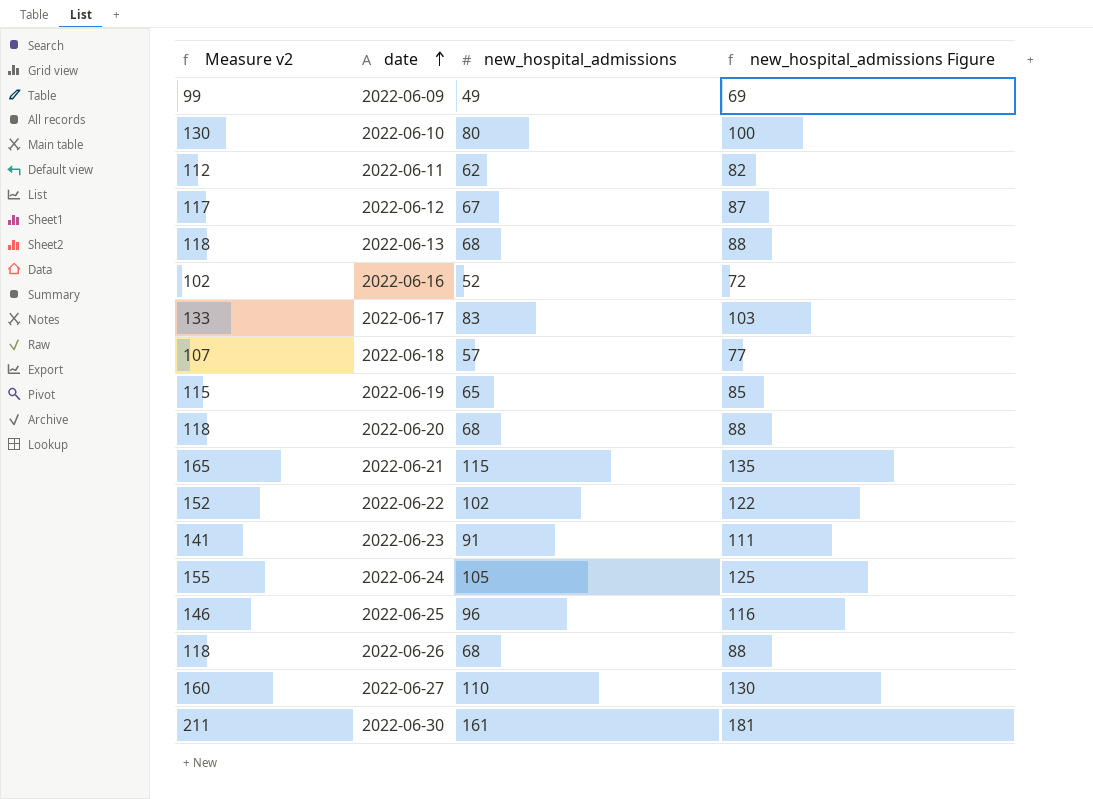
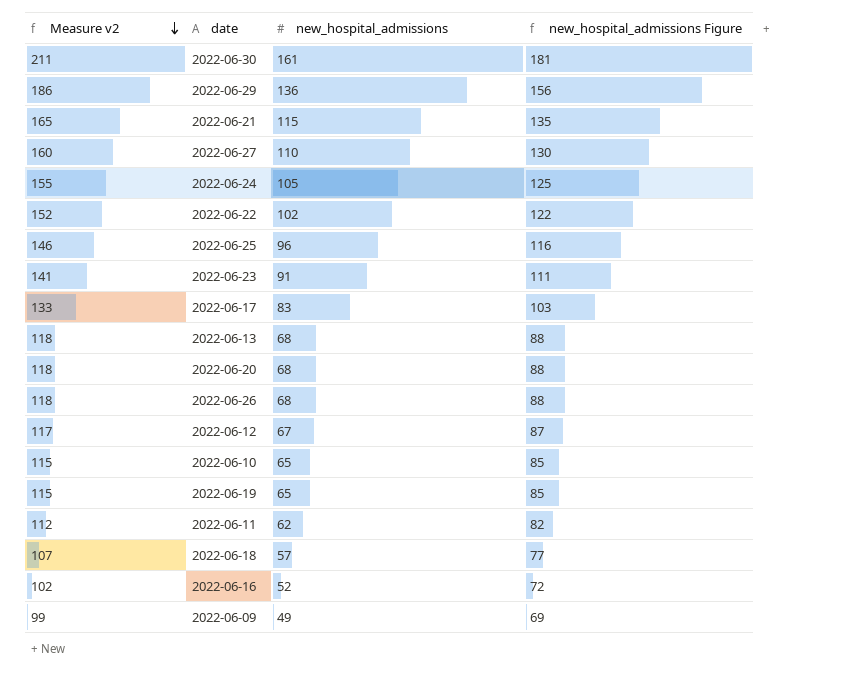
row order: date ascending -> Measure v2 descending
row 2022-06-29: none -> 186 | 136 | 156
2022-06-10 | Measure v2: 130 -> 115
2022-06-10 | new_hospital_admissions: 80 -> 65
2022-06-10 | new_hospital_admissions Figure: 100 -> 85

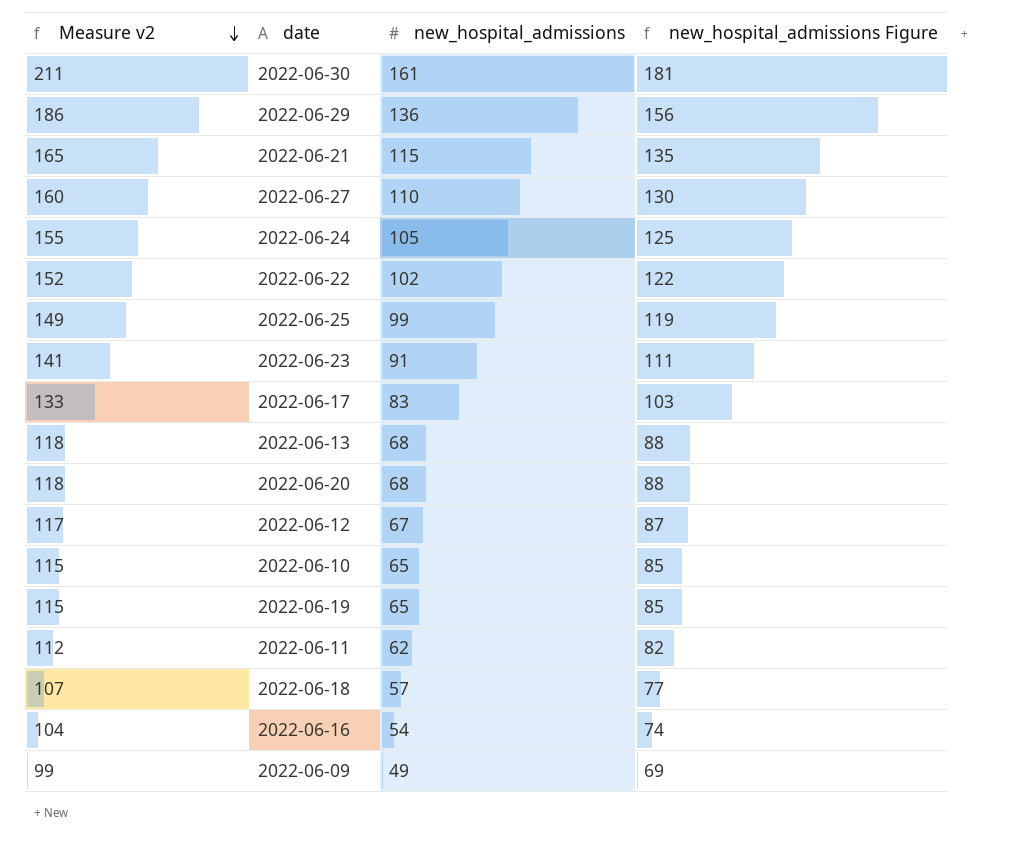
row 2022-06-26: 118 | 68 | 88 -> none
2022-06-25 | Measure v2: 146 -> 149
2022-06-25 | new_hospital_admissions: 96 -> 99
2022-06-25 | new_hospital_admissions Figure: 116 -> 119
2022-06-16 | Measure v2: 102 -> 104
2022-06-16 | new_hospital_admissions: 52 -> 54
2022-06-16 | new_hospital_admissions Figure: 72 -> 74

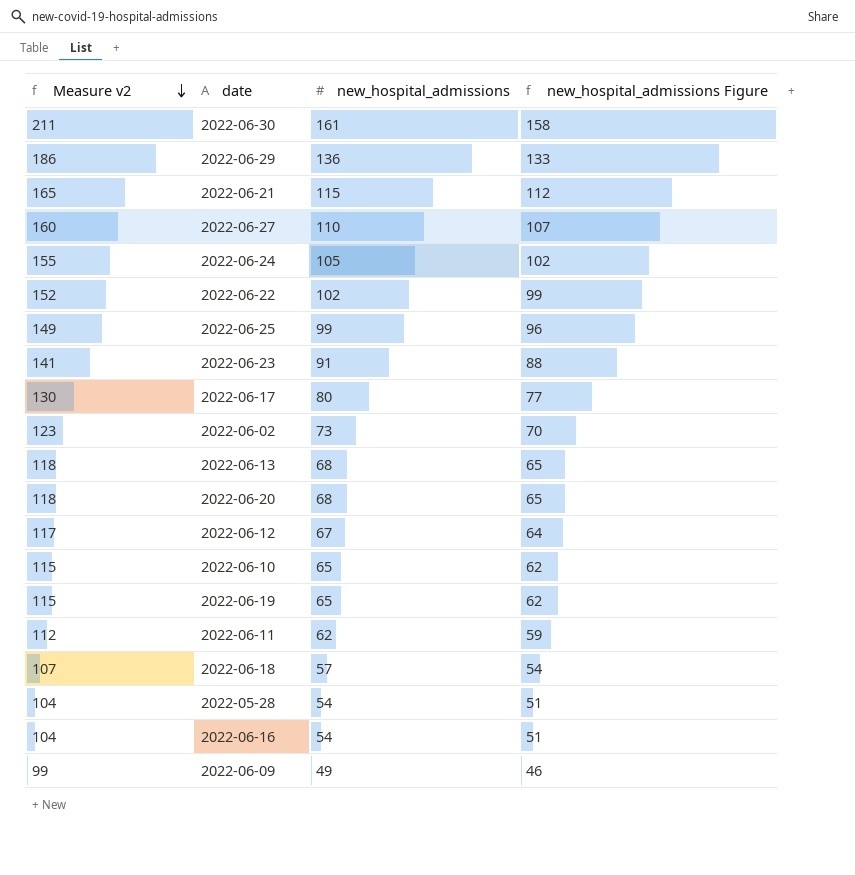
column new_hospital_admissions Figure | formula: [new_hospital_admissions] + 20 -> [new_hospital_admissions] - 3
2022-06-17 | Measure v2: 133 -> 130
2022-06-17 | new_hospital_admissions: 83 -> 80
row 2022-06-02: none -> 123 | 73 | 70
row 2022-05-28: none -> 104 | 54 | 51

